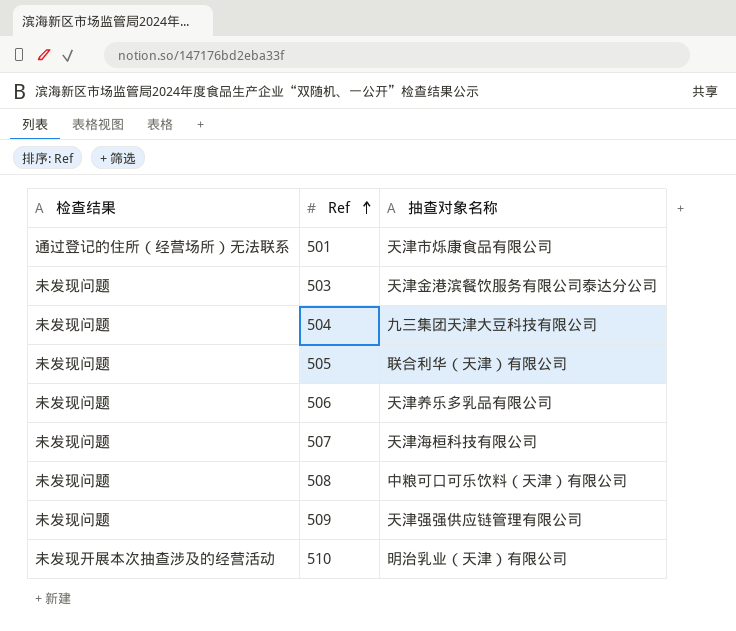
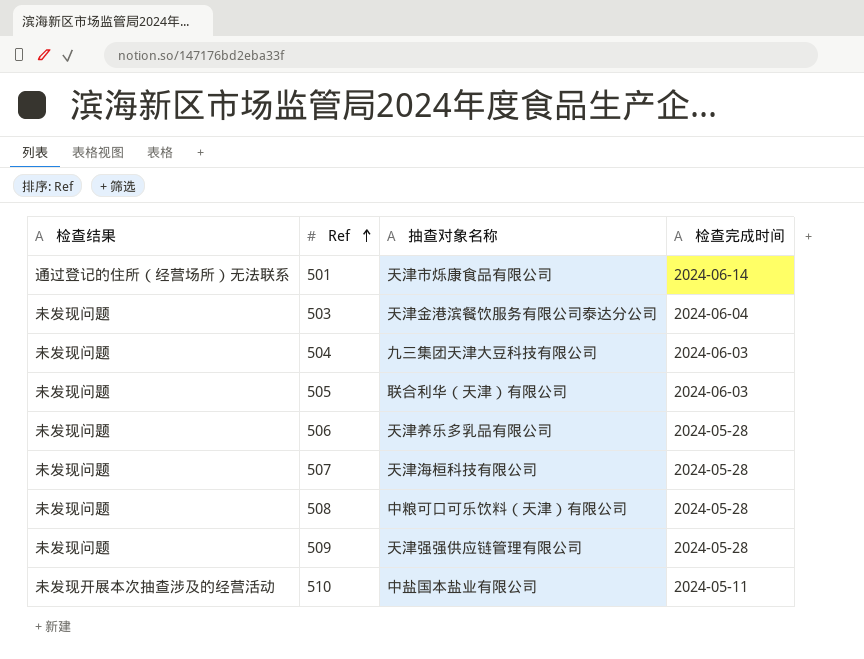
column 检查完成时间 | position: none -> 4
510 | 抽查对象名称: 明治乳业（天津）有限公司 -> 中盐国本盐业有限公司

